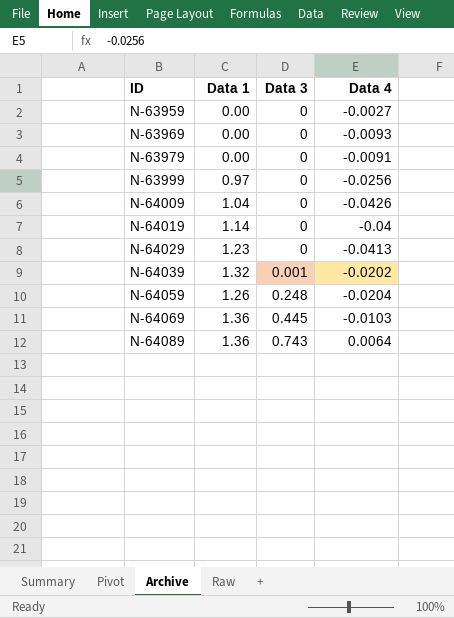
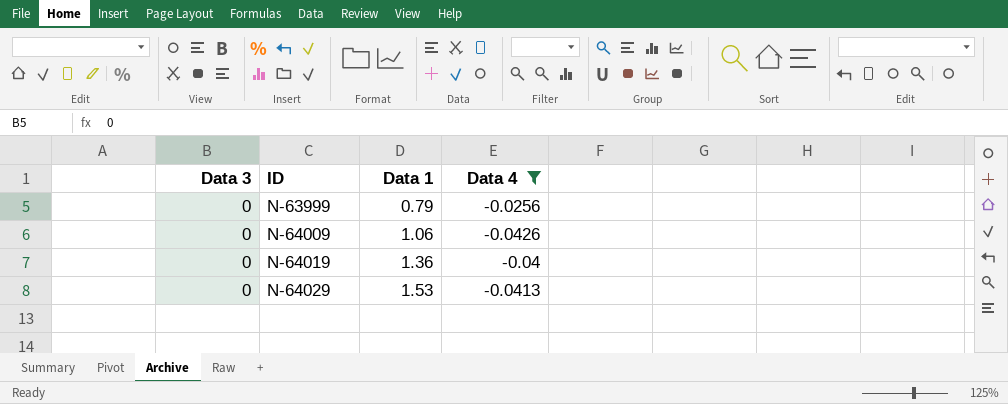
filter: none -> Data 4 <= -0.0256
column Data 3 | position: 3 -> 1
N-63999 | Data 1: 0.97 -> 0.79
N-64009 | Data 1: 1.04 -> 1.06
N-64019 | Data 1: 1.14 -> 1.36
N-64029 | Data 1: 1.23 -> 1.53

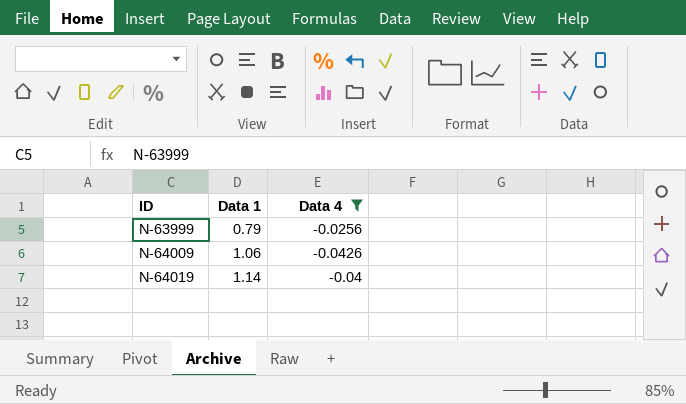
column Data 3 | position: 1 -> none
row N-64029: 0 | 1.53 | -0.0413 -> none
N-64019 | Data 1: 1.36 -> 1.14

